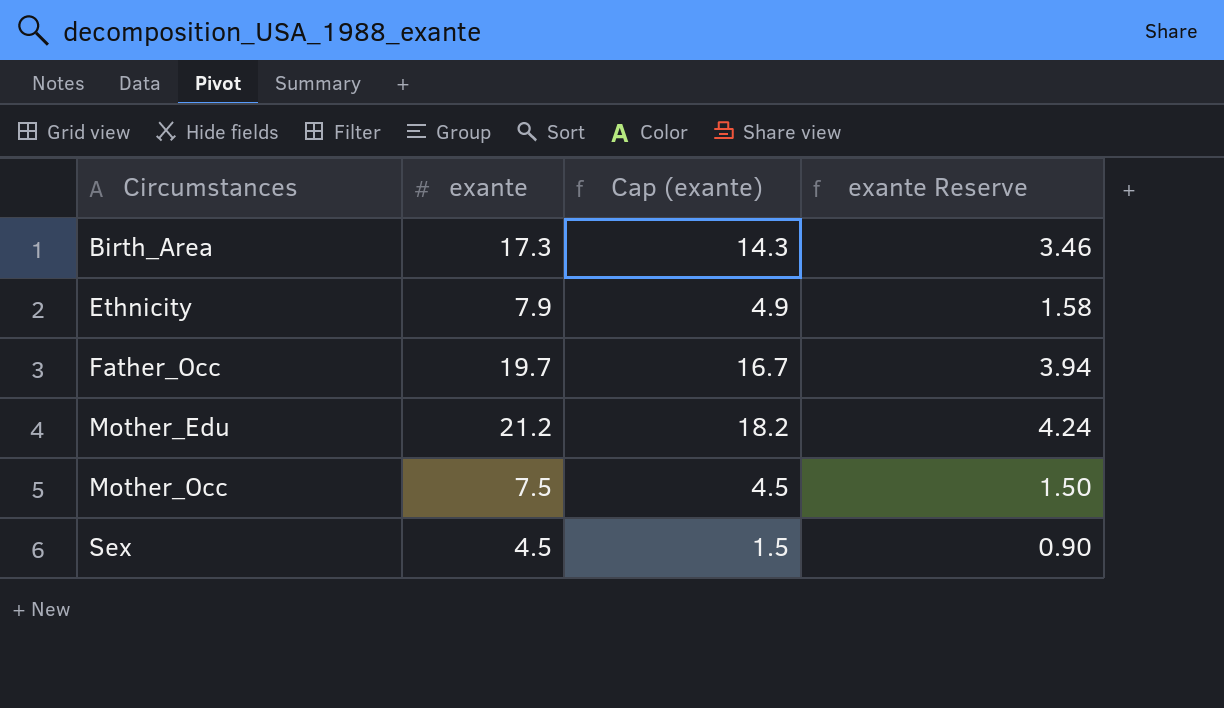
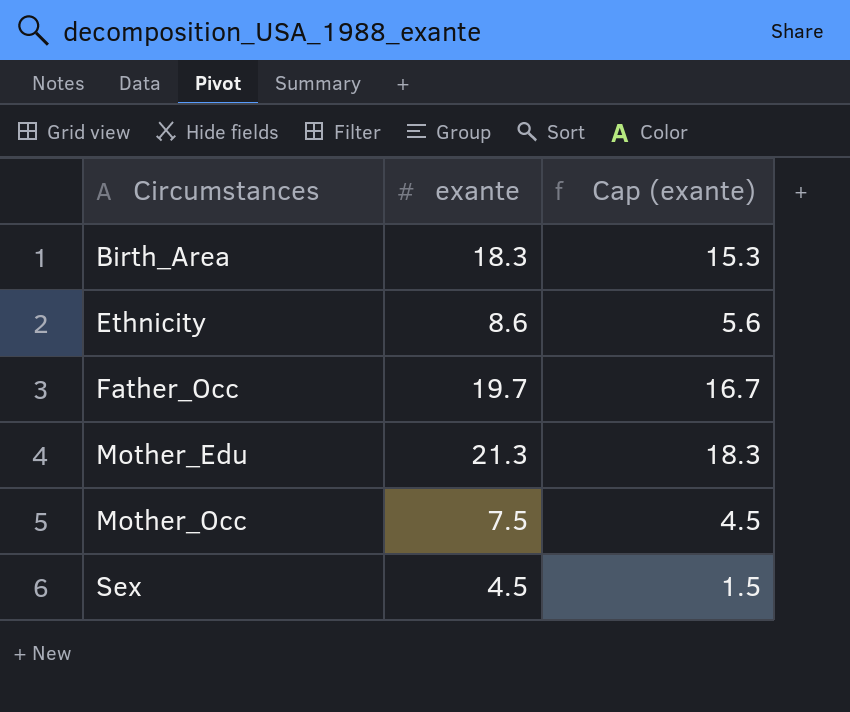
column exante Reserve | formula: [exante] * 0.2 -> none
Birth_Area | exante: 17.3 -> 18.3
Birth_Area | Cap (exante): 14.3 -> 15.3
Ethnicity | exante: 7.9 -> 8.6
Ethnicity | Cap (exante): 4.9 -> 5.6
Mother_Edu | exante: 21.2 -> 21.3
Mother_Edu | Cap (exante): 18.2 -> 18.3

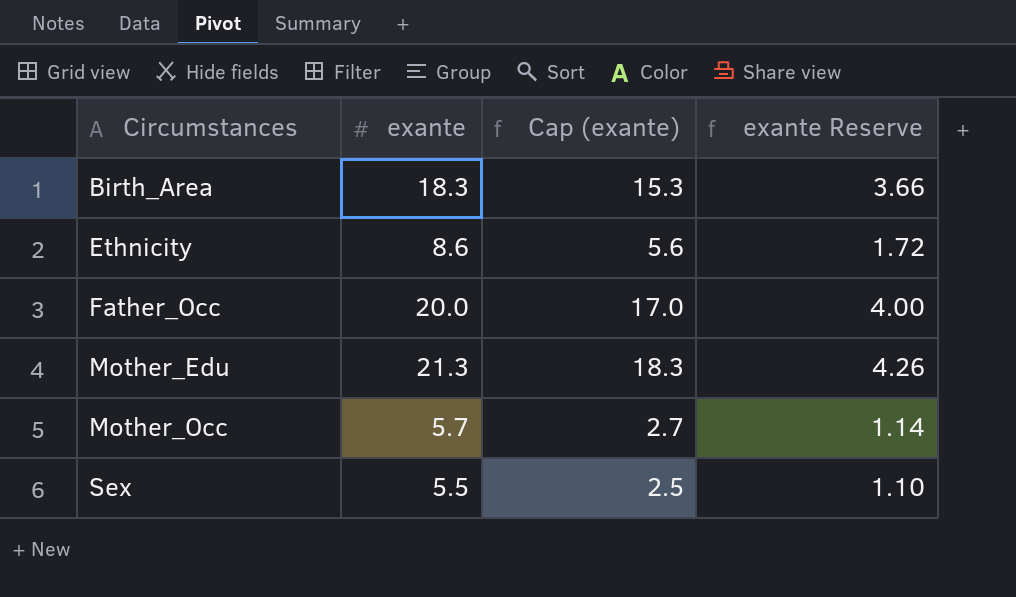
column exante Reserve | formula: none -> [exante] * 0.2
Father_Occ | exante: 19.7 -> 20.0
Father_Occ | Cap (exante): 16.7 -> 17.0
Mother_Occ | exante: 7.5 -> 5.7
Mother_Occ | Cap (exante): 4.5 -> 2.7
Sex | exante: 4.5 -> 5.5
Sex | Cap (exante): 1.5 -> 2.5

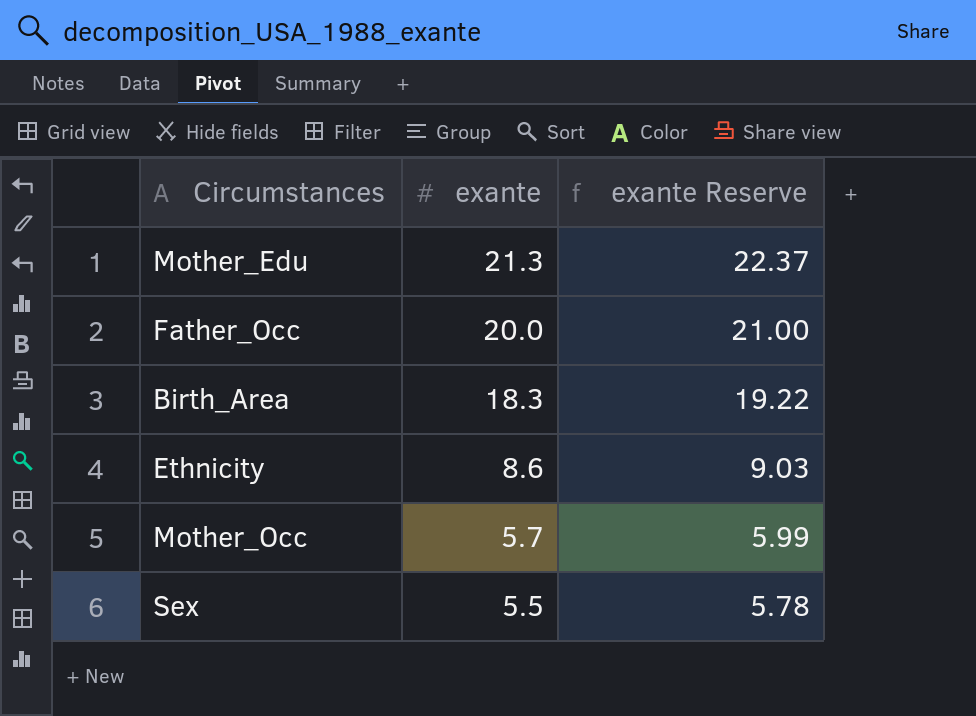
row order: Circumstances ascending -> exante descending
column Cap (exante) | formula: [exante] - 3 -> none
column exante Reserve | formula: [exante] * 0.2 -> [exante] * 1.05

